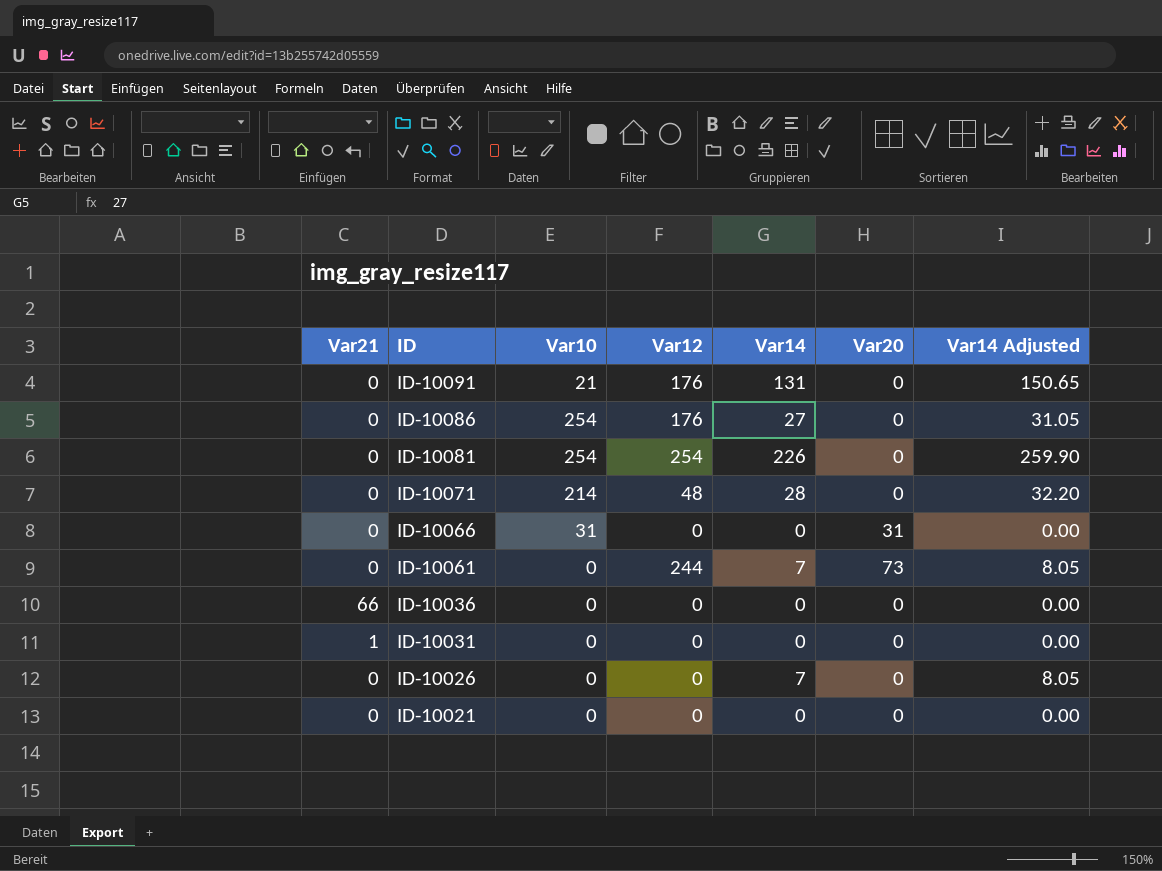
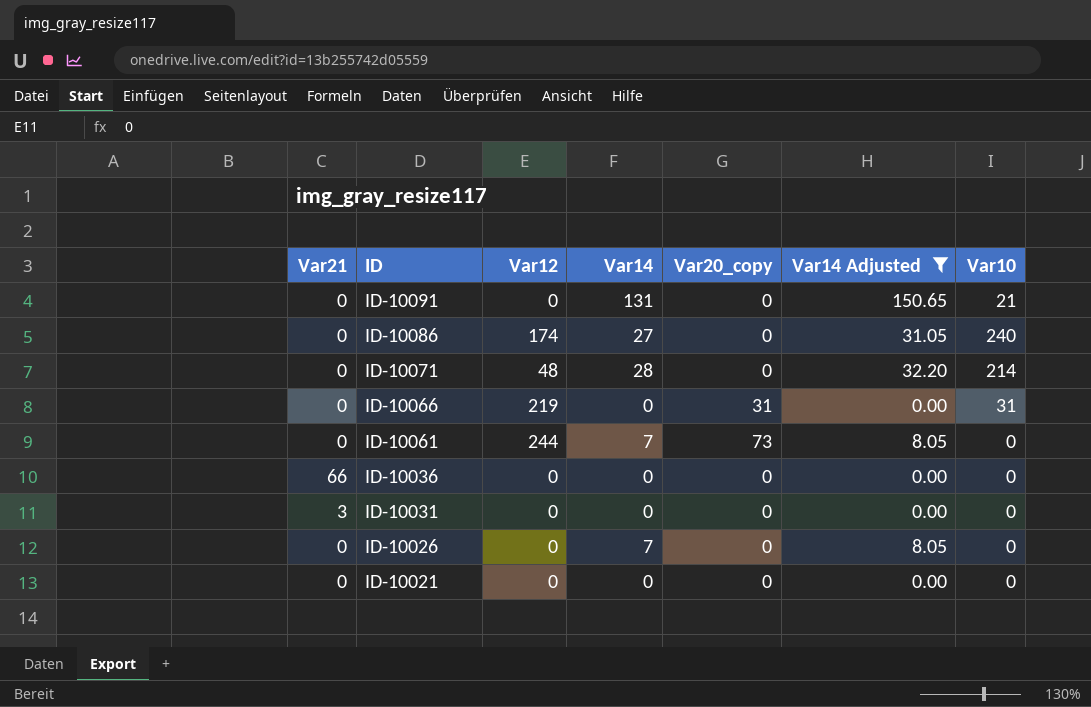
filter: none -> Var14 Adjusted != 259.90
column name: Var20 -> Var20_copy
column Var10 | position: 3 -> 7
ID-10091 | Var12: 176 -> 0
ID-10086 | Var12: 176 -> 174
ID-10086 | Var10: 254 -> 240
ID-10066 | Var12: 0 -> 219
ID-10031 | Var21: 1 -> 3

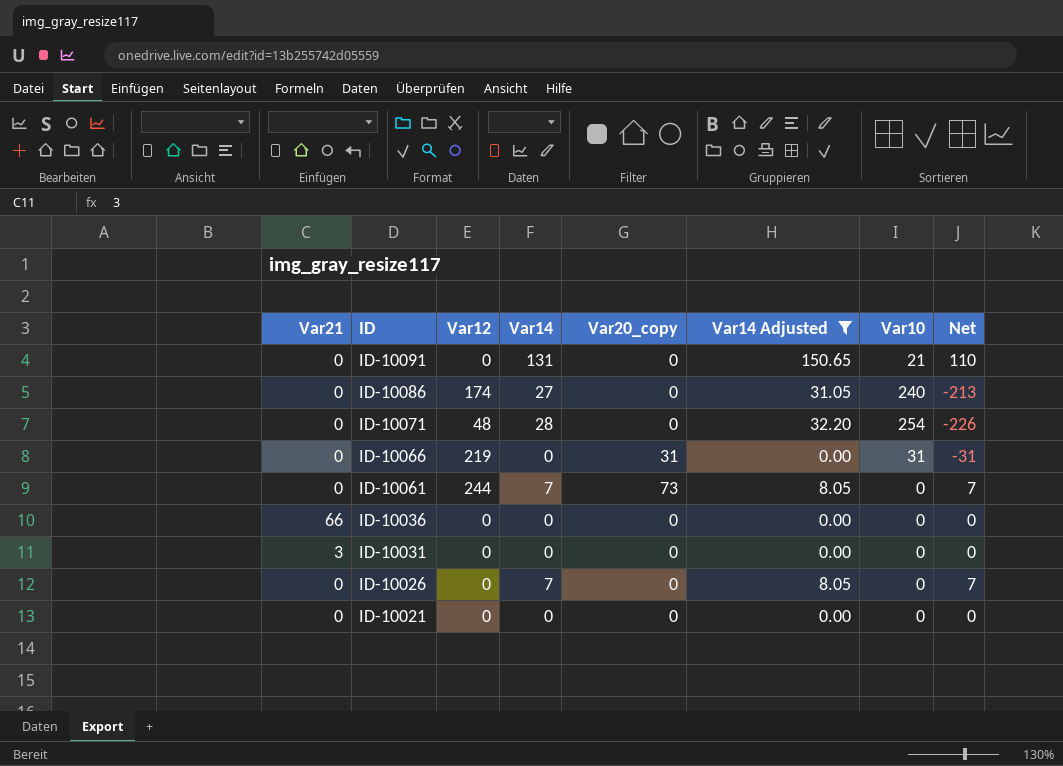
column Net | formula: none -> [Var14] - [Var10]
ID-10071 | Var10: 214 -> 254

